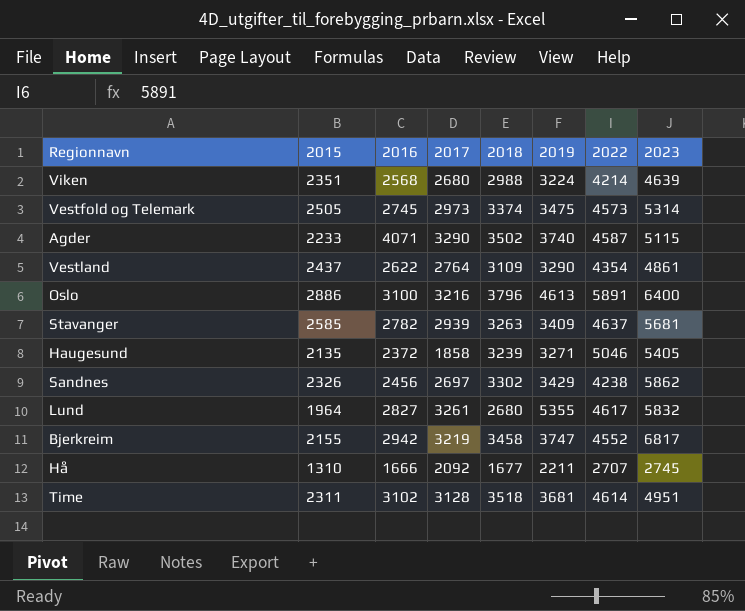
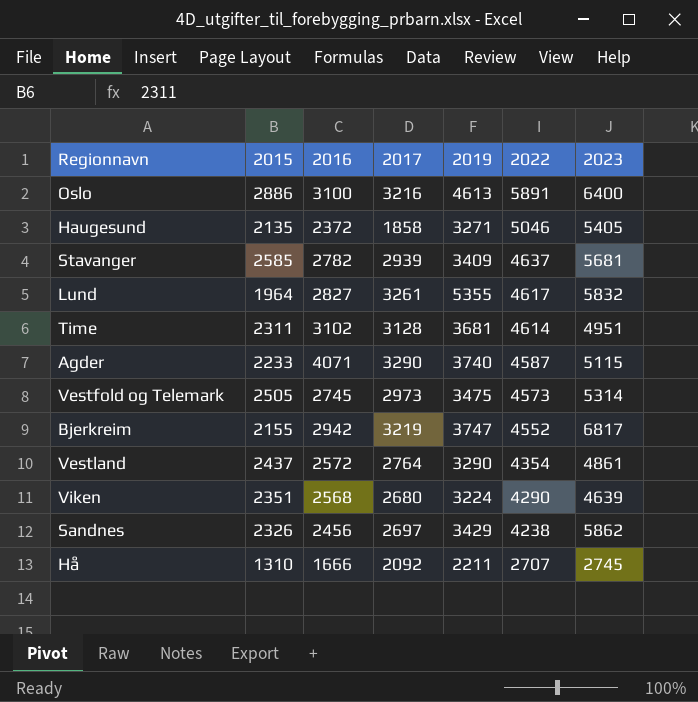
row order: none -> 2022 descending
column 2018 | position: 5 -> none
Vestland | 2016: 2622 -> 2572
Viken | 2022: 4214 -> 4290

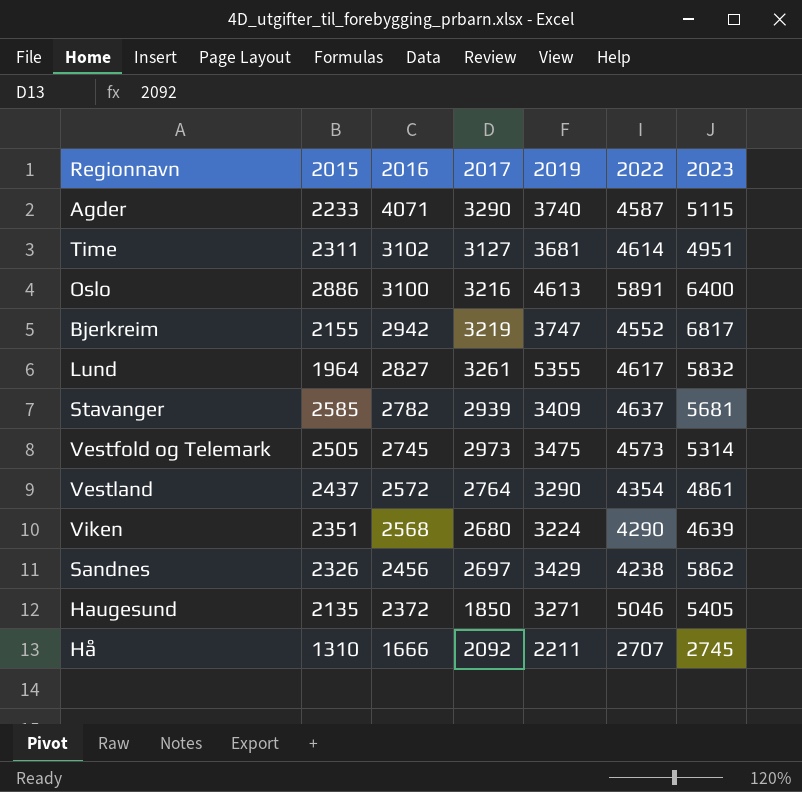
row order: 2022 descending -> 2016 descending
Time | 2017: 3128 -> 3127
Haugesund | 2017: 1858 -> 1850

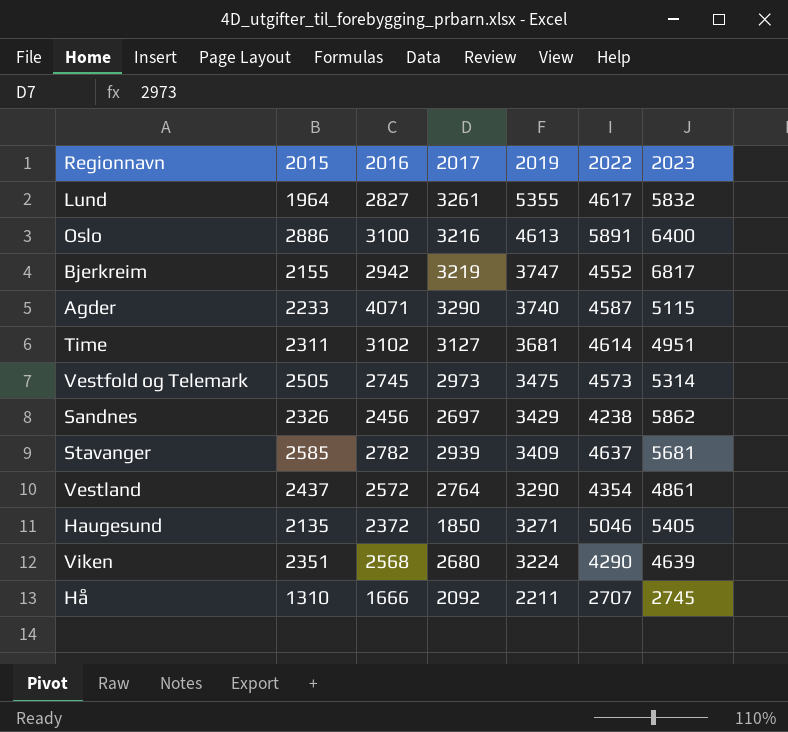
row order: 2016 descending -> 2019 descending

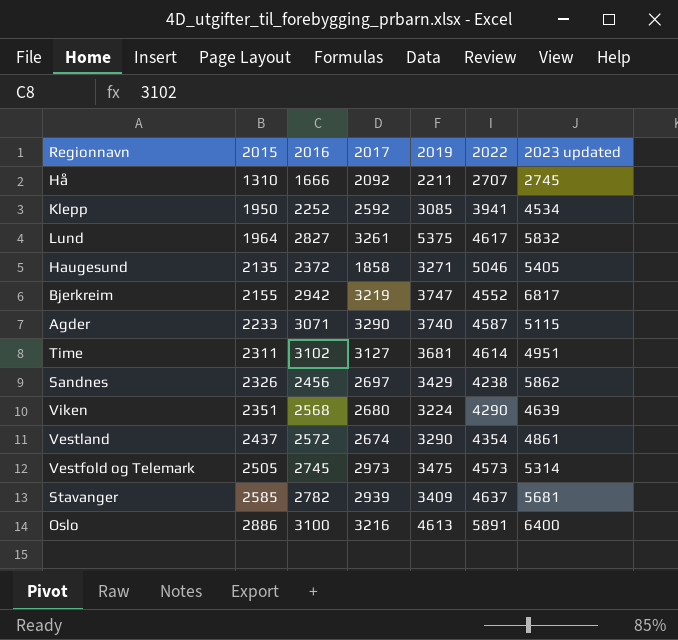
row order: 2019 descending -> 2015 ascending
column name: 2023 -> 2023 updated
row Klepp: none -> 1950 | 2252 | 2592 | 3085 | 3941 | 4534
Lund | 2019: 5355 -> 5375
Haugesund | 2017: 1850 -> 1858
Agder | 2016: 4071 -> 3071
Vestland | 2017: 2764 -> 2674

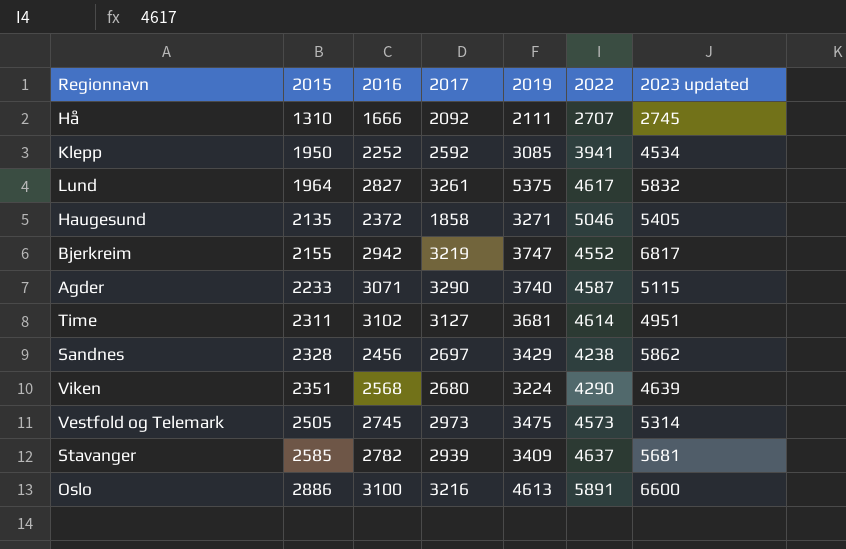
row Vestland: 2437 | 2572 | 2674 | 3290 | 4354 | 4861 -> none
Hå | 2019: 2211 -> 2111
Sandnes | 2015: 2326 -> 2328
Oslo | 2023 updated: 6400 -> 6600

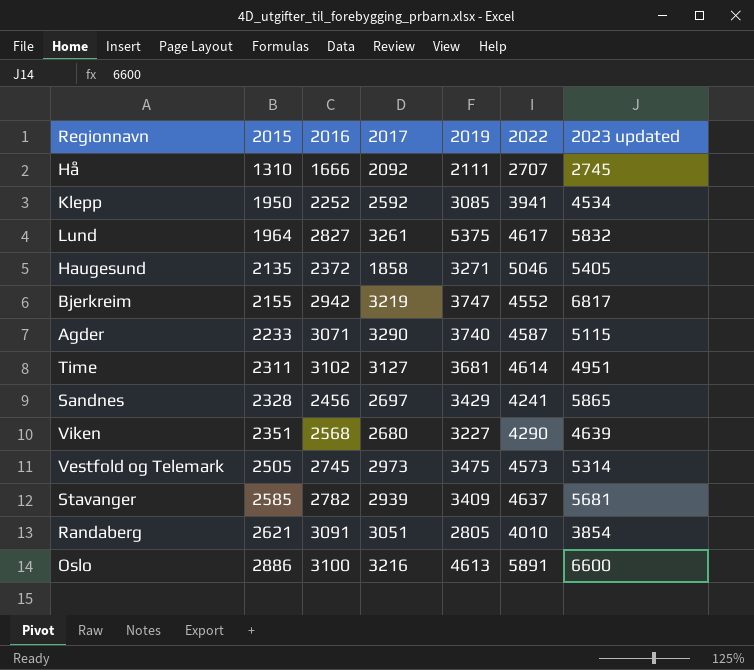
Sandnes | 2022: 4238 -> 4241
Sandnes | 2023 updated: 5862 -> 5865
Viken | 2019: 3224 -> 3227
row Randaberg: none -> 2621 | 3091 | 3051 | 2805 | 4010 | 3854

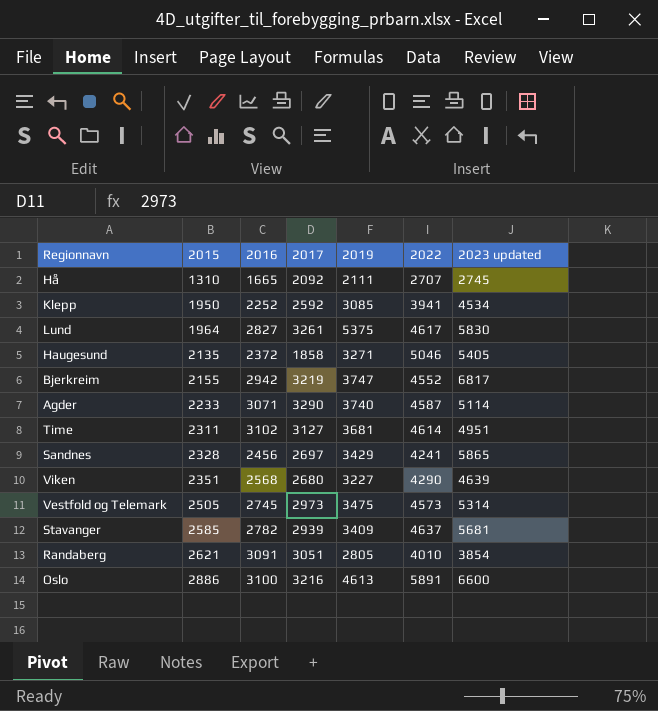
Hå | 2016: 1666 -> 1665
Lund | 2023 updated: 5832 -> 5830
Agder | 2023 updated: 5115 -> 5114

